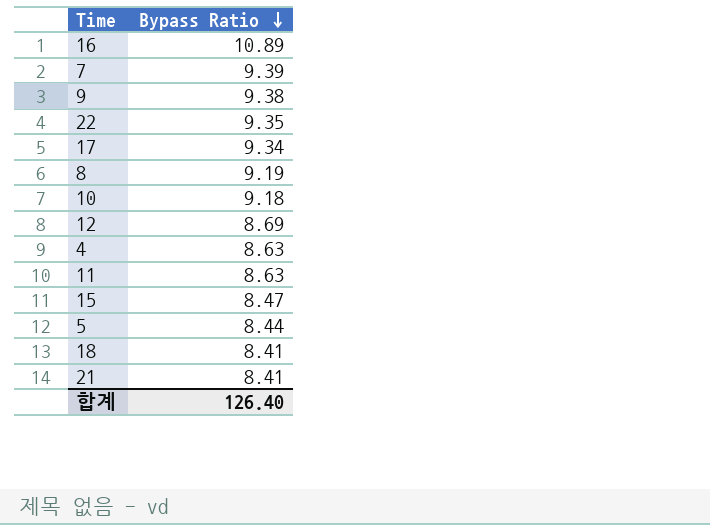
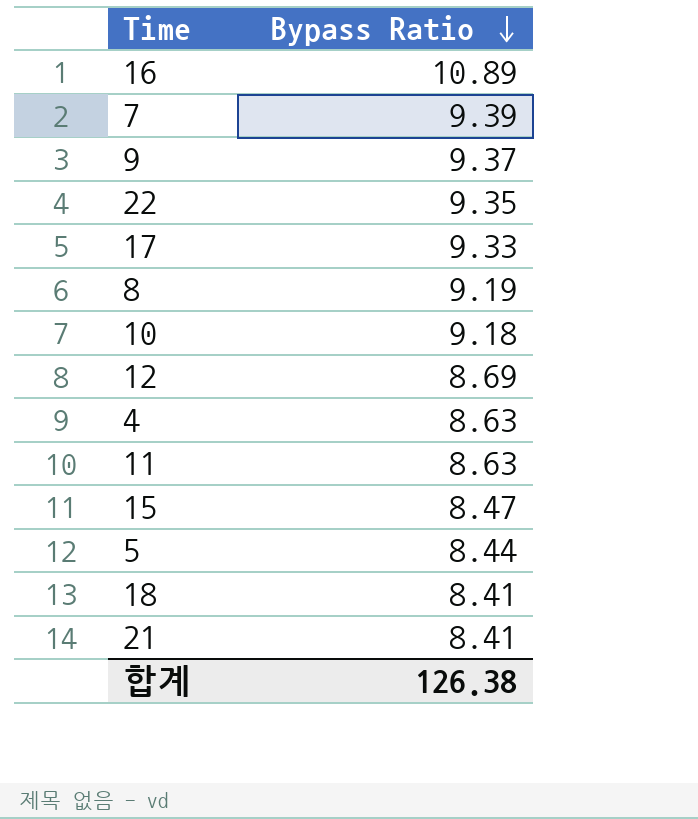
9 | Bypass Ratio: 9.38 -> 9.37
17 | Bypass Ratio: 9.34 -> 9.33
합계 | Bypass Ratio: 126.40 -> 126.38

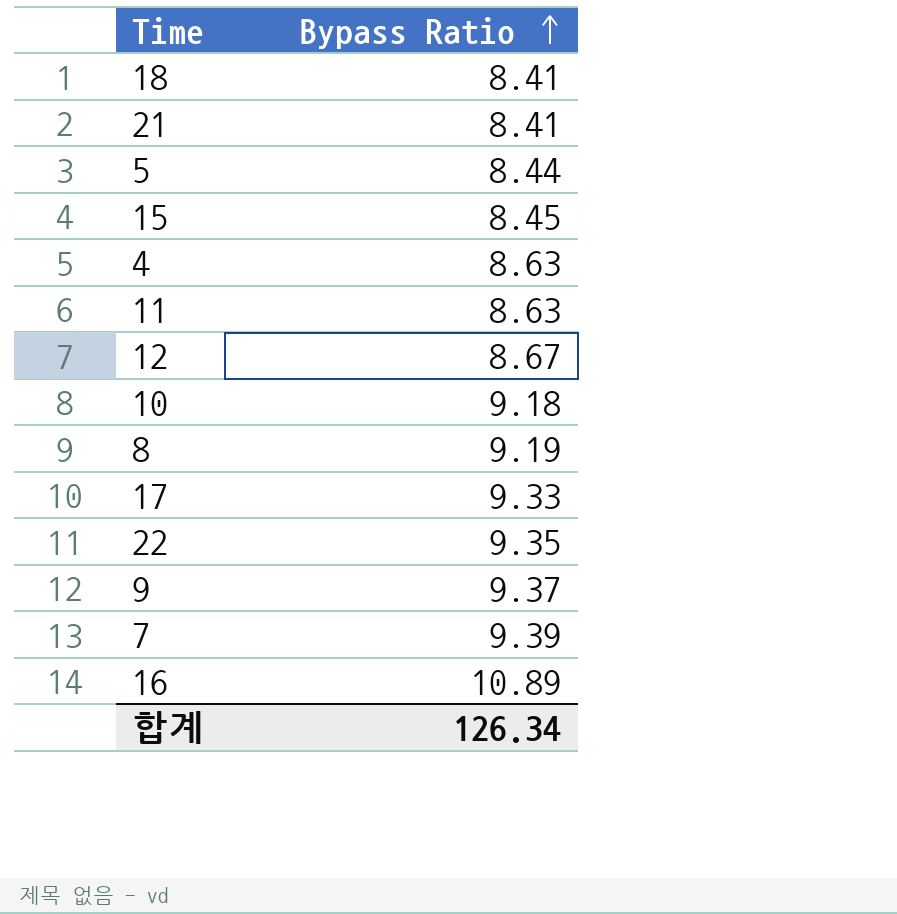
row order: Bypass Ratio descending -> Bypass Ratio ascending
15 | Bypass Ratio: 8.47 -> 8.45
12 | Bypass Ratio: 8.69 -> 8.67
합계 | Bypass Ratio: 126.38 -> 126.34

